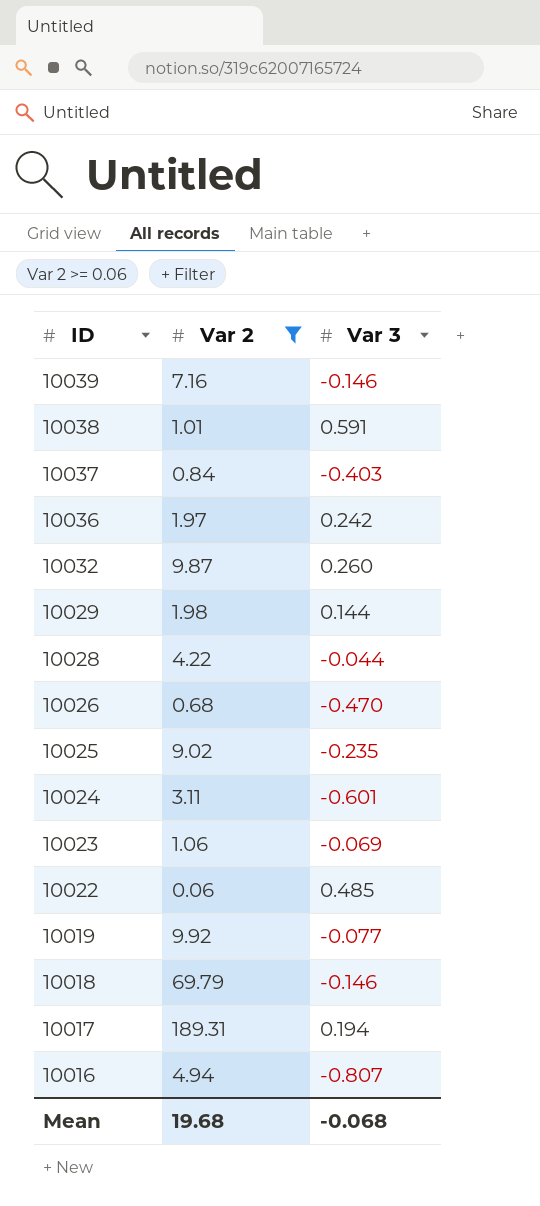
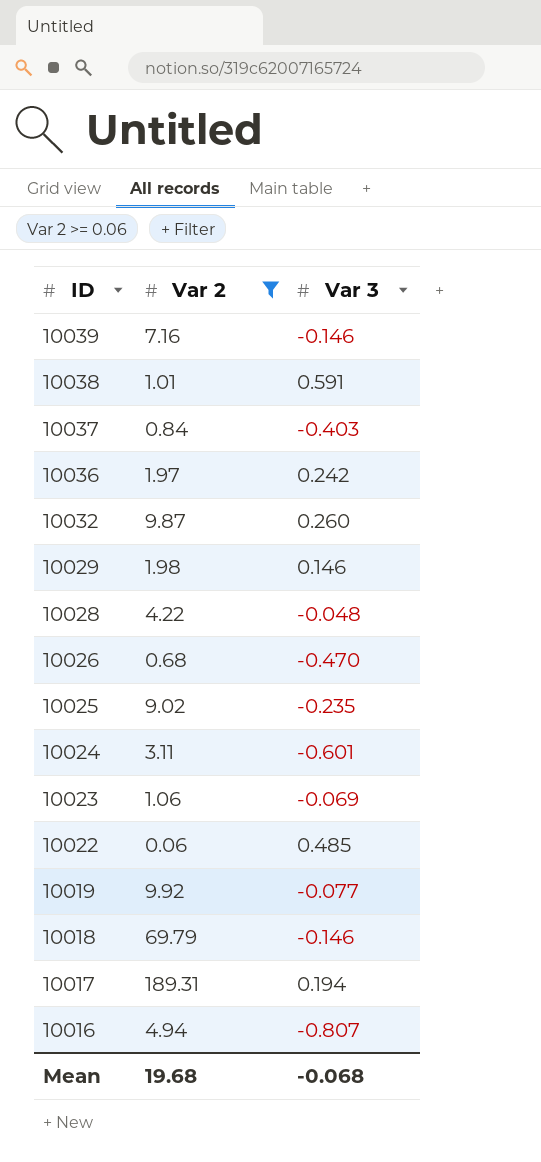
10029 | Var 3: 0.144 -> 0.146
10028 | Var 3: -0.044 -> -0.048

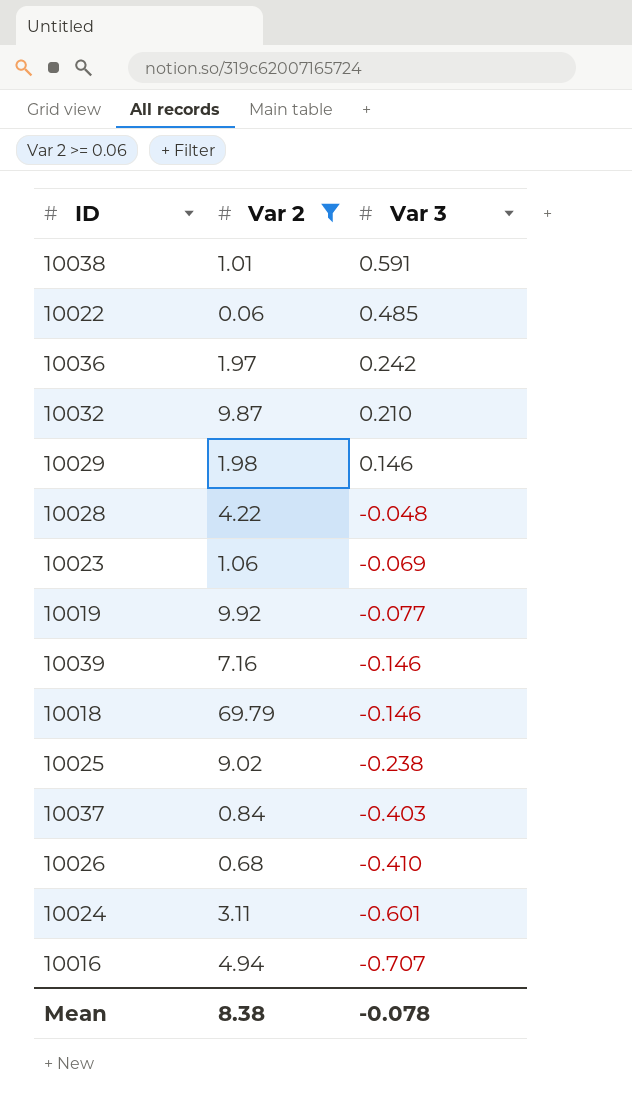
row order: ID descending -> Var 3 descending
row 10017: 189.31 | 0.194 -> none
10032 | Var 3: 0.260 -> 0.210
10025 | Var 3: -0.235 -> -0.238
10026 | Var 3: -0.470 -> -0.410
10016 | Var 3: -0.807 -> -0.707
Mean | Var 2: 19.68 -> 8.38
Mean | Var 3: -0.068 -> -0.078

